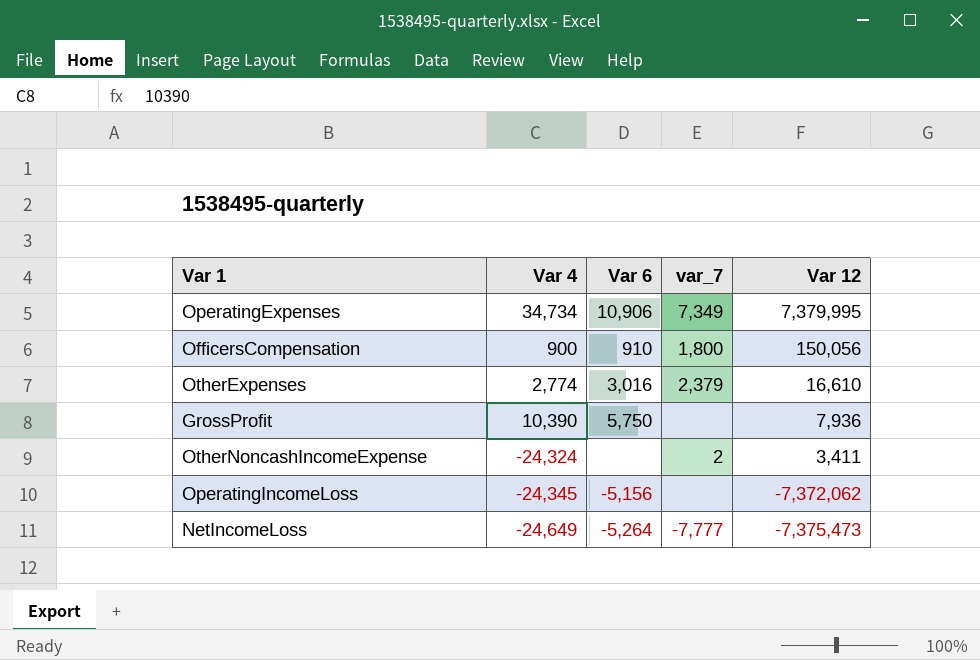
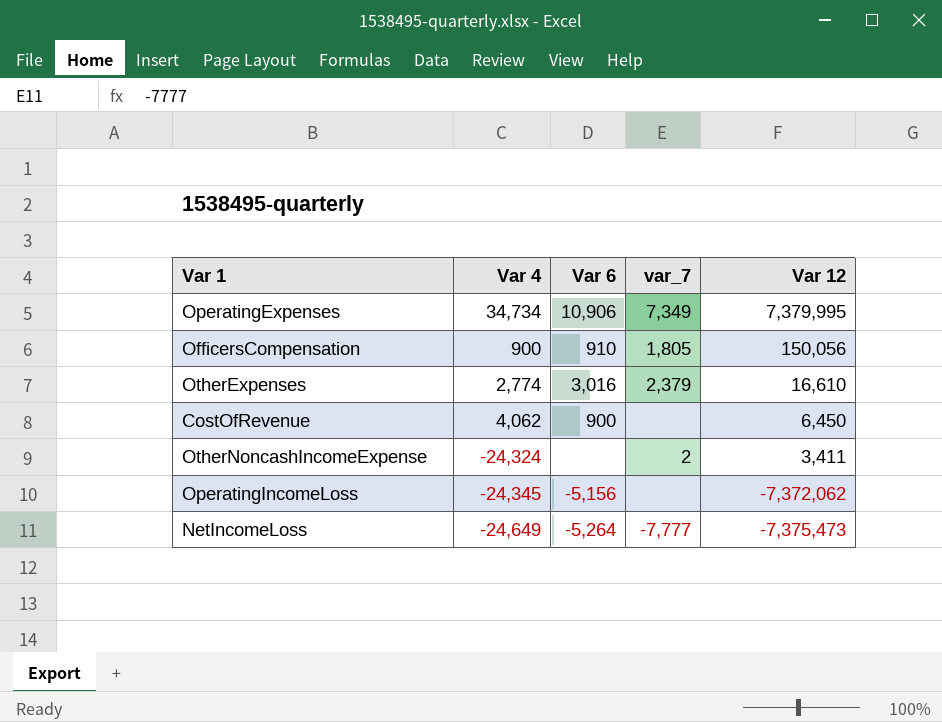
row GrossProfit: 10,390 | 5,750 | none | 7,936 -> none
OfficersCompensation | var_7: 1,800 -> 1,805
row CostOfRevenue: none -> 4,062 | 900 | none | 6,450

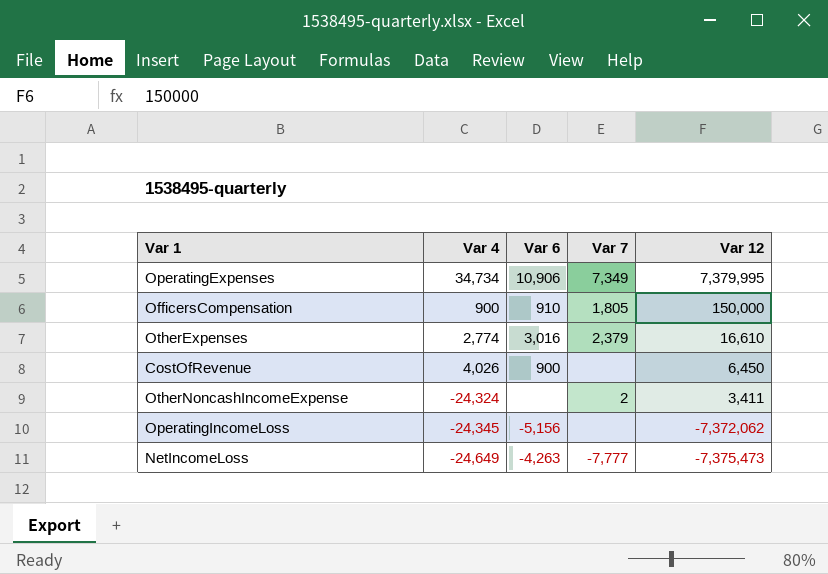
column name: var_7 -> Var 7
OfficersCompensation | Var 12: 150,056 -> 150,000
CostOfRevenue | Var 4: 4,062 -> 4,026
NetIncomeLoss | Var 6: -5,264 -> -4,263

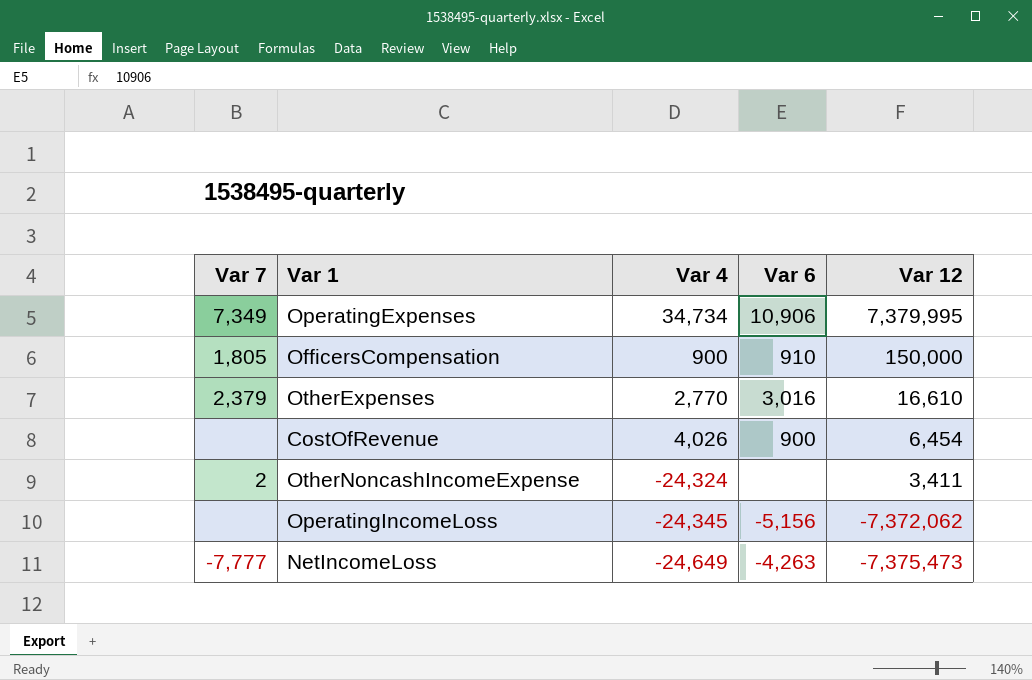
column Var 7 | position: 4 -> 1
OtherExpenses | Var 4: 2,774 -> 2,770
CostOfRevenue | Var 12: 6,450 -> 6,454

